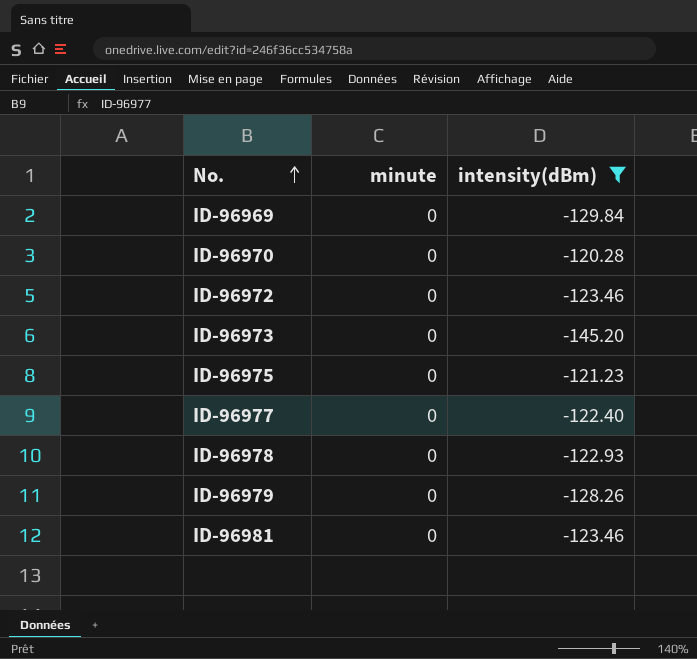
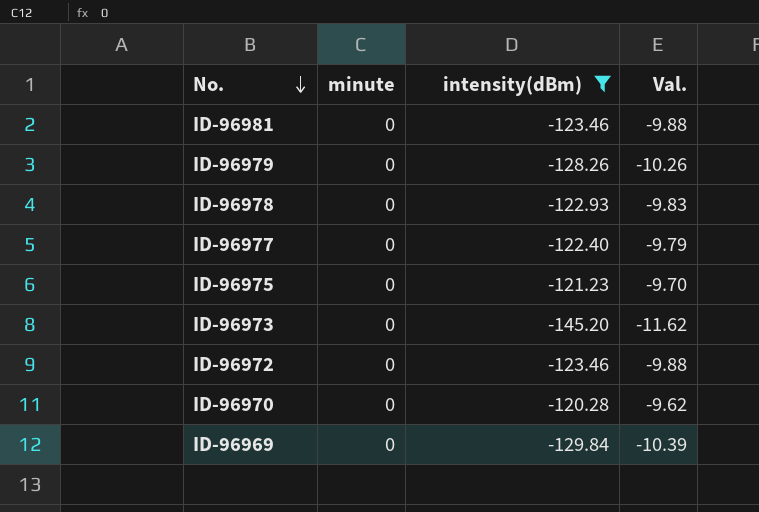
row order: No. ascending -> No. descending
column Val. | formula: none -> [intensity(dBm)] * 0.08

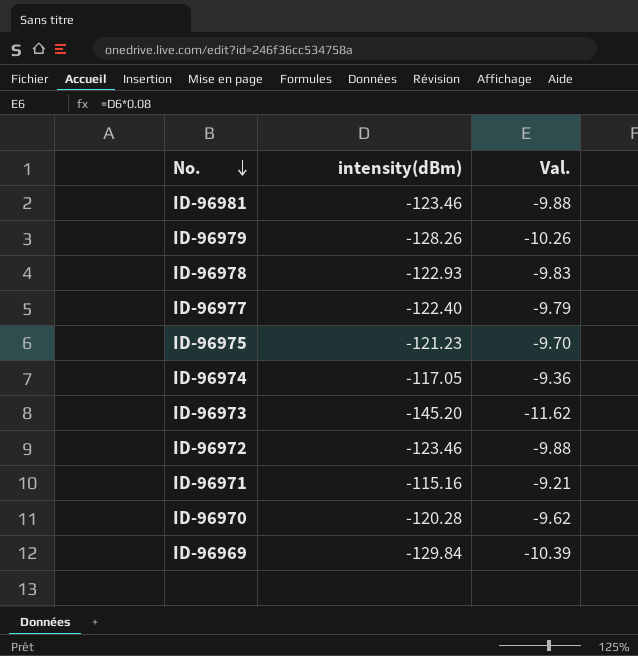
filter: intensity(dBm) <= -120.28 -> none
column minute | position: 2 -> none

